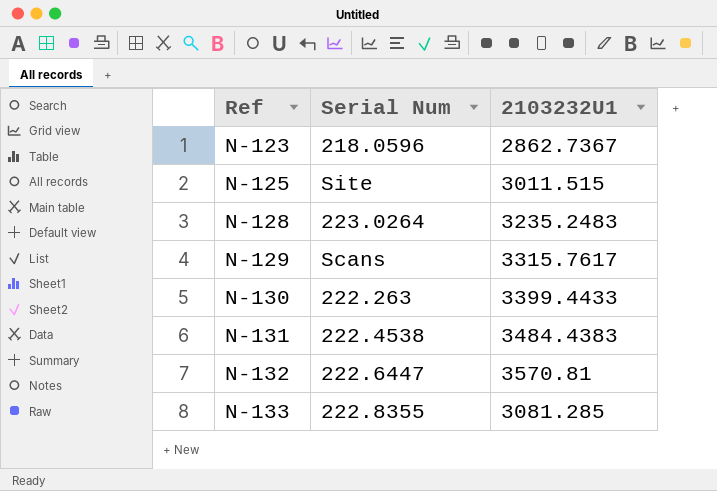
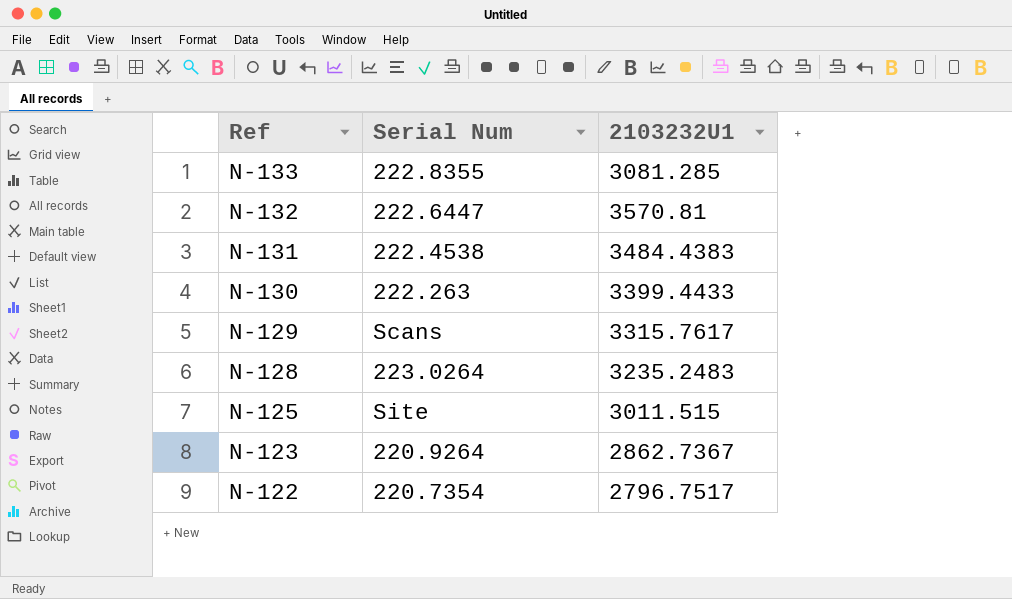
row order: Ref ascending -> Ref descending
N-123 | Serial Num: 218.0596 -> 220.9264
row N-122: none -> 220.7354 | 2796.7517

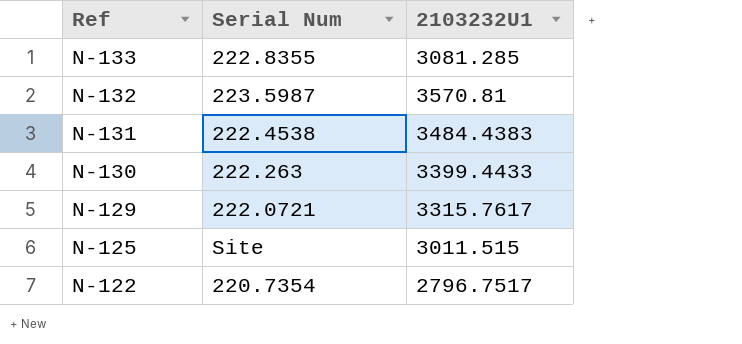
row N-128: 223.0264 | 3235.2483 -> none
row N-123: 220.9264 | 2862.7367 -> none
N-132 | Serial Num: 222.6447 -> 223.5987
N-129 | Serial Num: Scans -> 222.0721

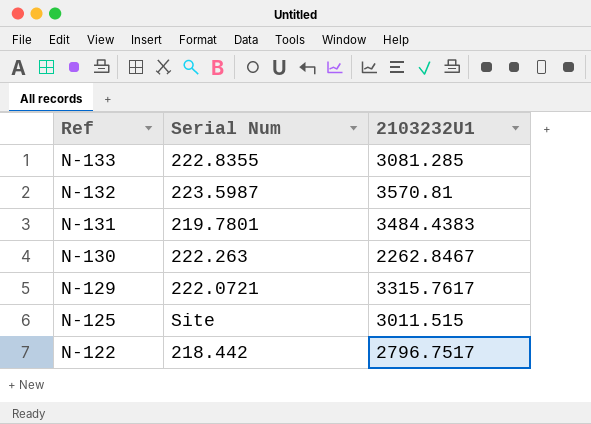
N-131 | Serial Num: 222.4538 -> 219.7801
N-130 | 2103232U1: 3399.4433 -> 2262.8467
N-122 | Serial Num: 220.7354 -> 218.442

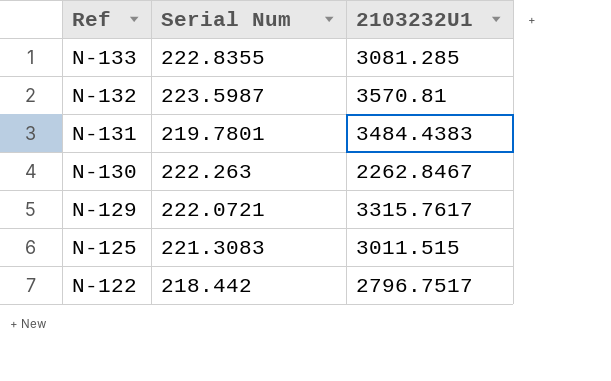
N-125 | Serial Num: Site -> 221.3083

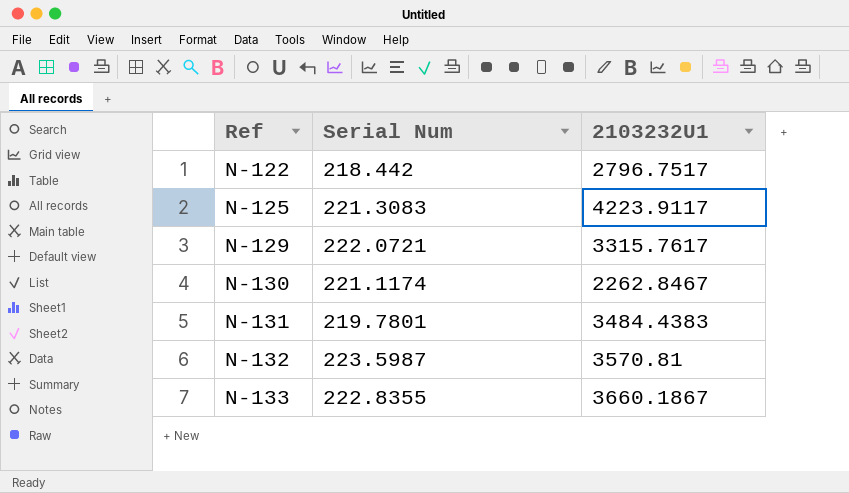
row order: Ref descending -> Ref ascending
N-125 | 2103232U1: 3011.515 -> 4223.9117
N-130 | Serial Num: 222.263 -> 221.1174
N-133 | 2103232U1: 3081.285 -> 3660.1867

